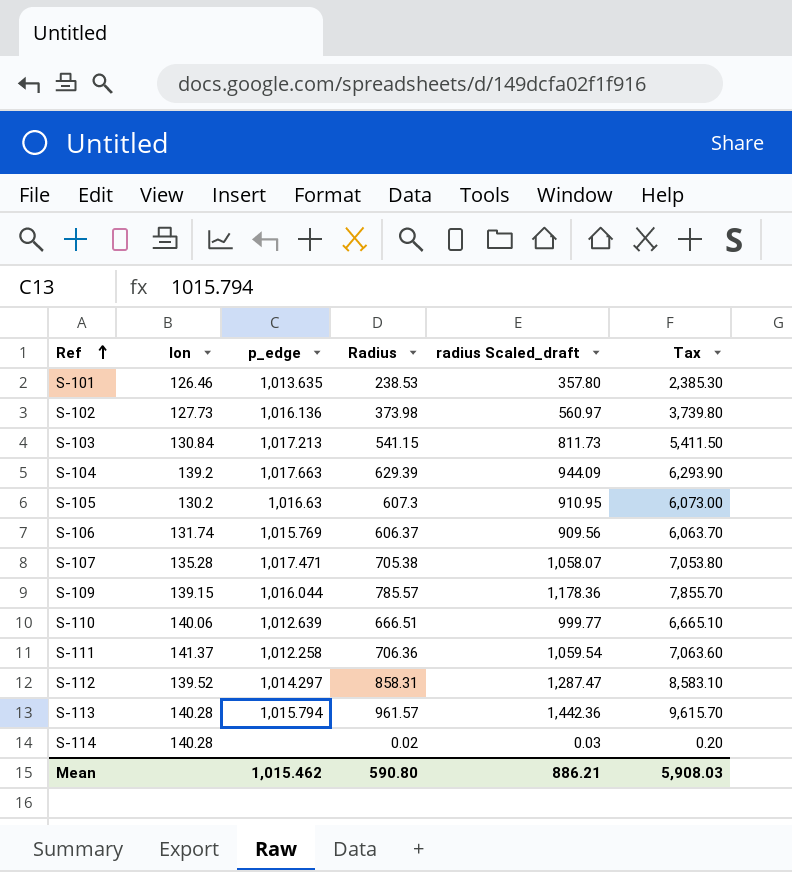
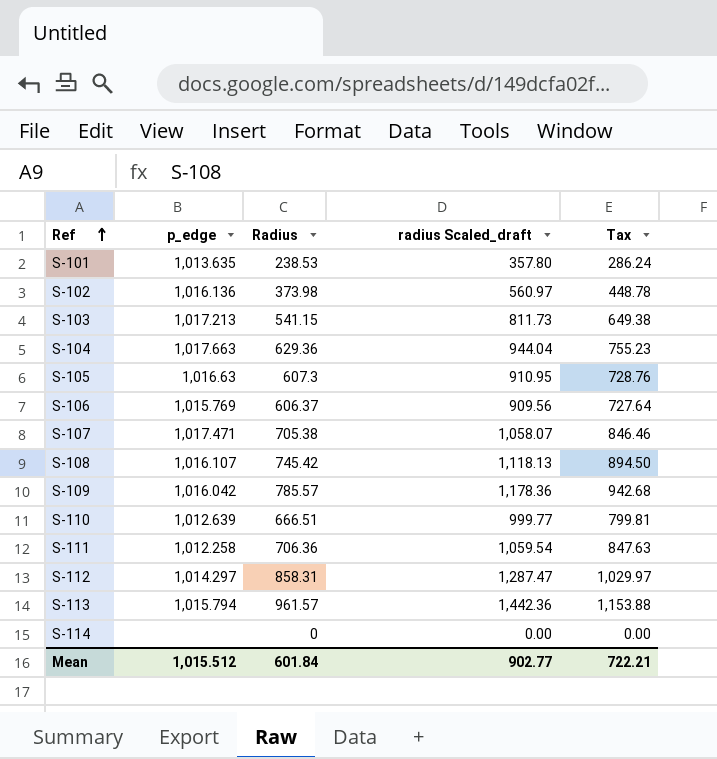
column lon | position: 2 -> none
column Tax | formula: [Radius] * 10 -> [Radius] * 1.2
S-104 | Radius: 629.39 -> 629.36
S-104 | radius Scaled_draft: 944.09 -> 944.04
row S-108: none -> 1,016.107 | 745.42 | 1,118.13 | 894.50
S-109 | p_edge: 1,016.044 -> 1,016.042
S-114 | Radius: 0.02 -> 0
S-114 | radius Scaled_draft: 0.03 -> 0.00
Mean | p_edge: 1,015.462 -> 1,015.512
Mean | Radius: 590.80 -> 601.84
Mean | radius Scaled_draft: 886.21 -> 902.77
Mean | Tax: 5,908.03 -> 722.21

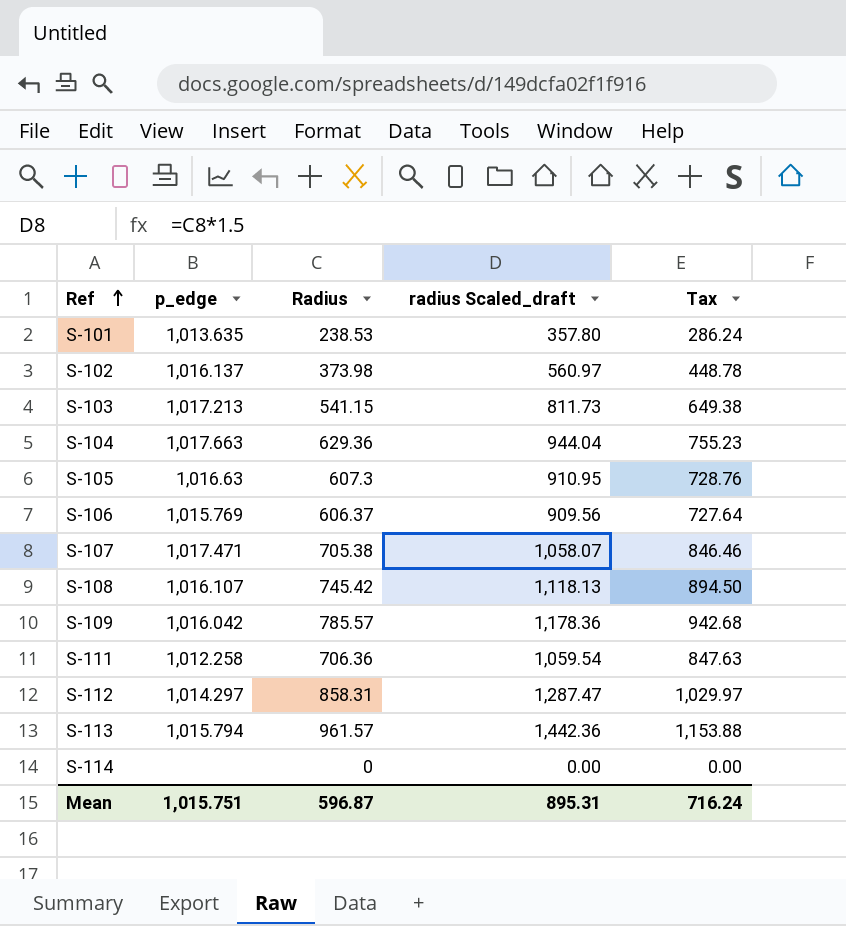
row S-110: 1,012.639 | 666.51 | 999.77 | 799.81 -> none
S-102 | p_edge: 1,016.136 -> 1,016.137
Mean | p_edge: 1,015.512 -> 1,015.751
Mean | Radius: 601.84 -> 596.87
Mean | radius Scaled_draft: 902.77 -> 895.31
Mean | Tax: 722.21 -> 716.24

